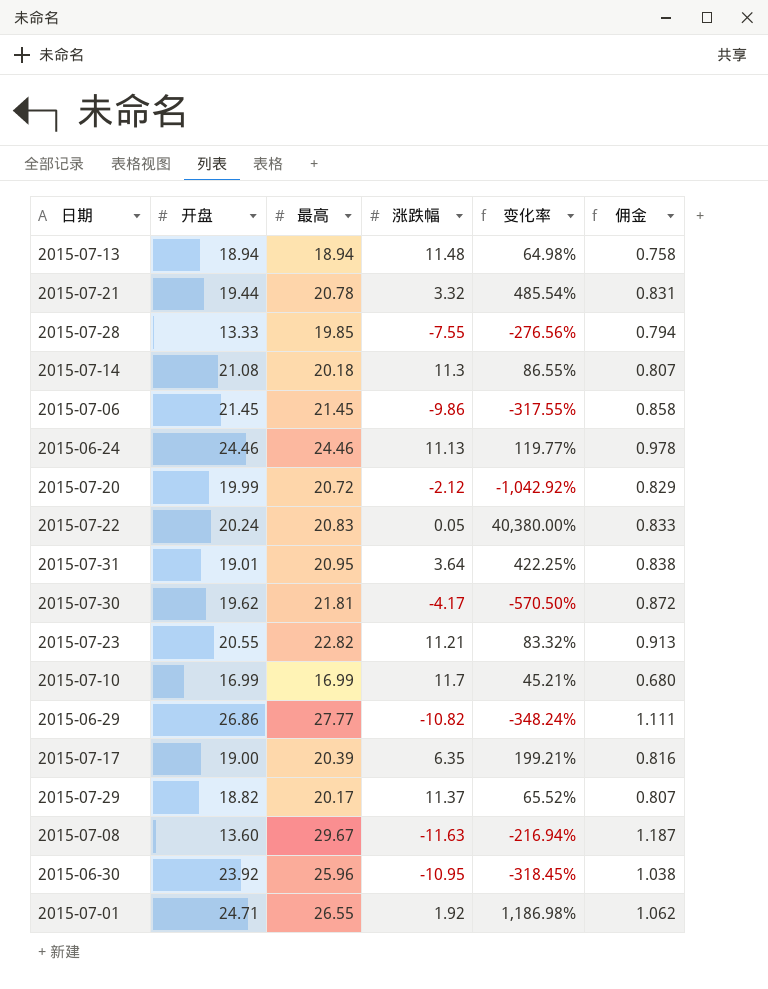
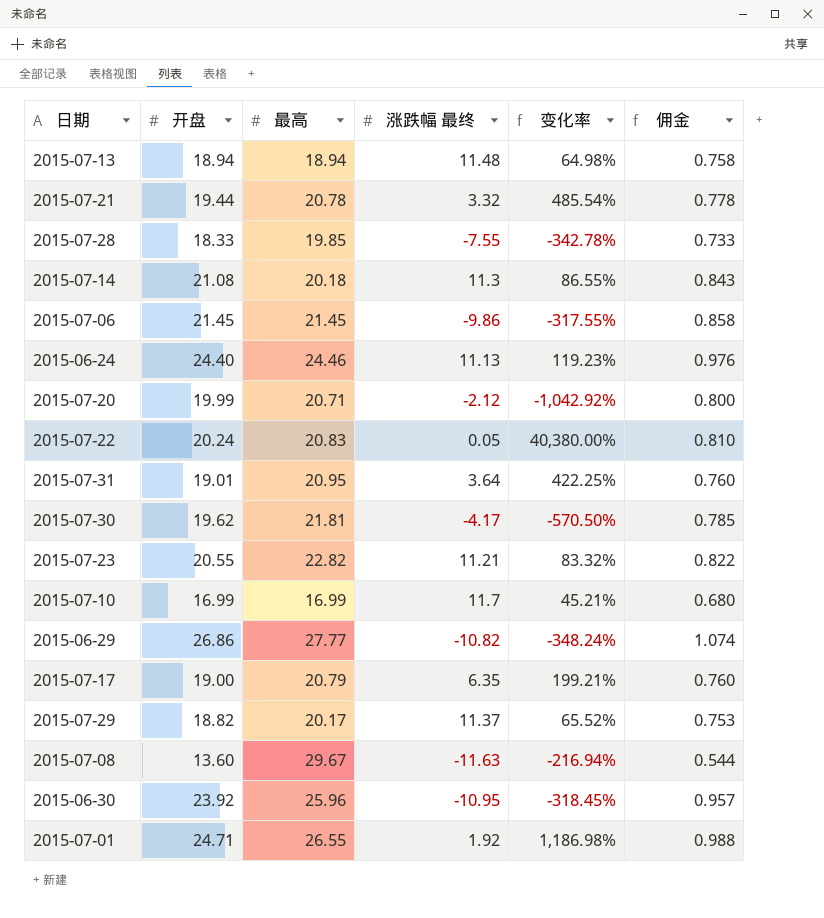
column name: 涨跌幅 -> 涨跌幅 最终
column 佣金 | formula: [最高] * 0.04 -> [开盘] * 0.04
2015-07-28 | 开盘: 13.33 -> 18.33
2015-07-28 | 变化率: -276.56% -> -342.78%
2015-06-24 | 开盘: 24.46 -> 24.40
2015-06-24 | 变化率: 119.77% -> 119.23%
2015-07-20 | 最高: 20.72 -> 20.71
2015-07-17 | 最高: 20.39 -> 20.79

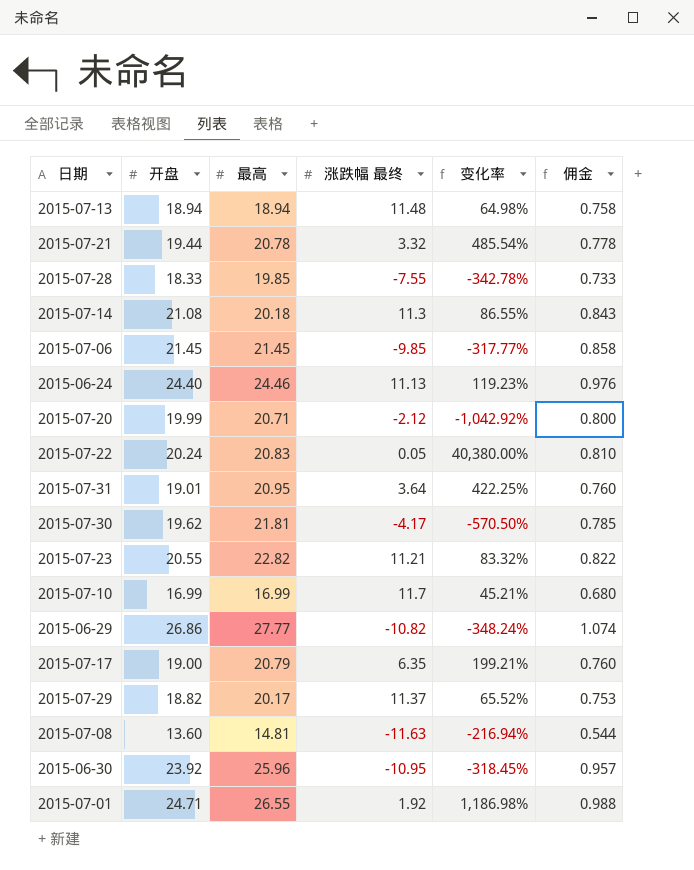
2015-07-06 | 涨跌幅 最终: -9.86 -> -9.85
2015-07-06 | 变化率: -317.55% -> -317.77%
2015-07-08 | 最高: 29.67 -> 14.81

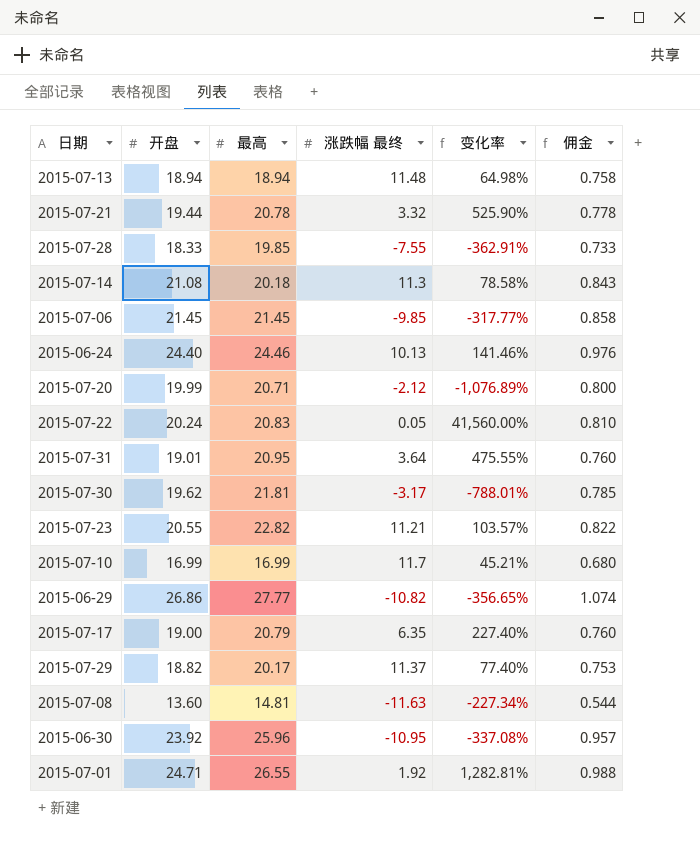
column 变化率 | formula: ([开盘] - [涨跌幅 最终]) / [涨跌幅 最终] -> ([最高] - [涨跌幅 最终]) / [涨跌幅 最终]
2015-06-24 | 涨跌幅 最终: 11.13 -> 10.13
2015-07-30 | 涨跌幅 最终: -4.17 -> -3.17

